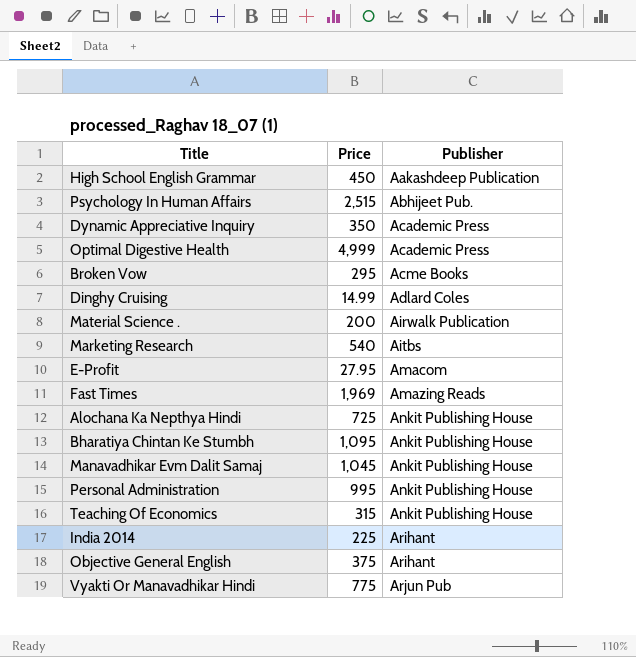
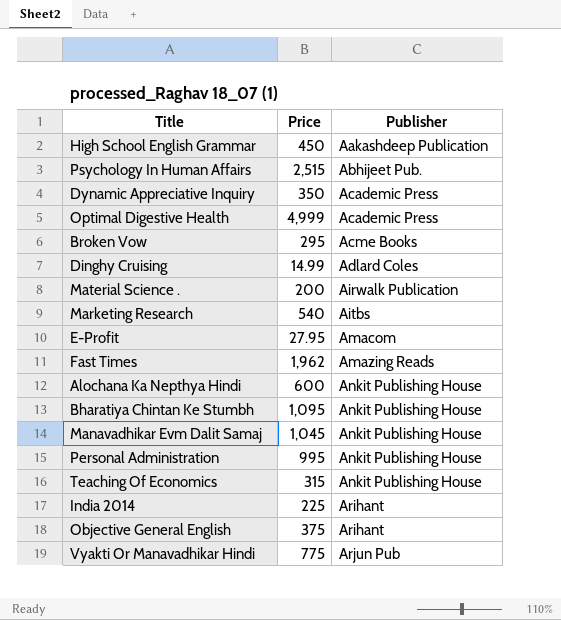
Fast Times | Price: 1,969 -> 1,962
Alochana Ka Nepthya Hindi | Price: 725 -> 600

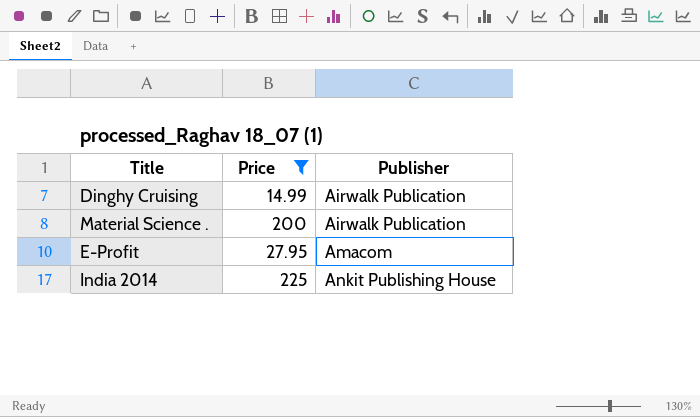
filter: none -> Price <= 225
Dinghy Cruising | Publisher: Adlard Coles -> Airwalk Publication
India 2014 | Publisher: Arihant -> Ankit Publishing House

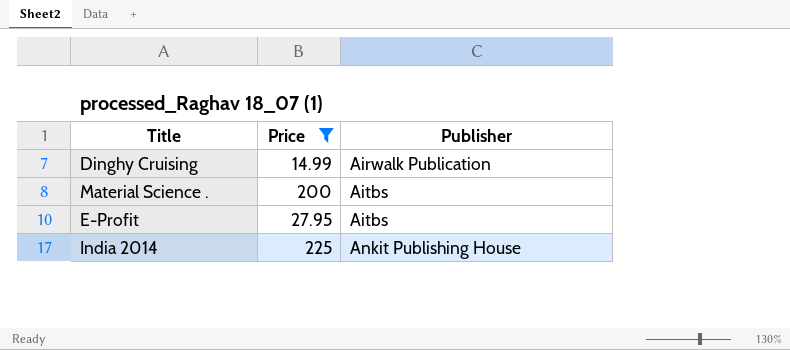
Material Science . | Publisher: Airwalk Publication -> Aitbs
E-Profit | Publisher: Amacom -> Aitbs

